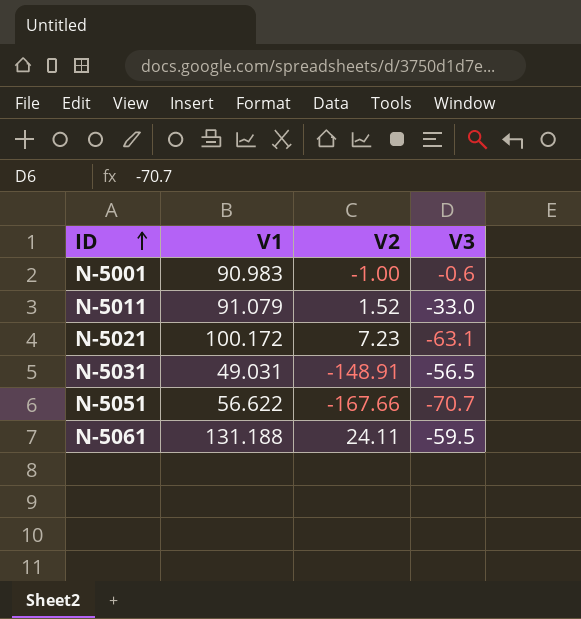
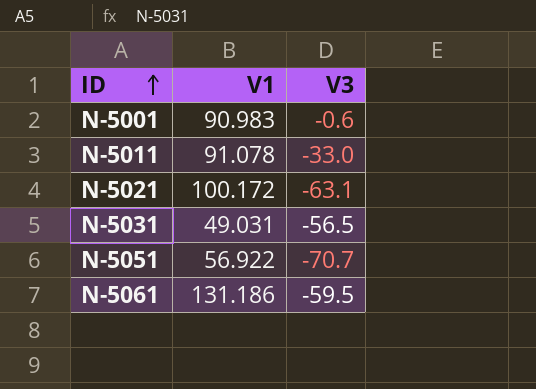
column V2 | position: 3 -> none
N-5011 | V1: 91.079 -> 91.078
N-5051 | V1: 56.622 -> 56.922
N-5061 | V1: 131.188 -> 131.186

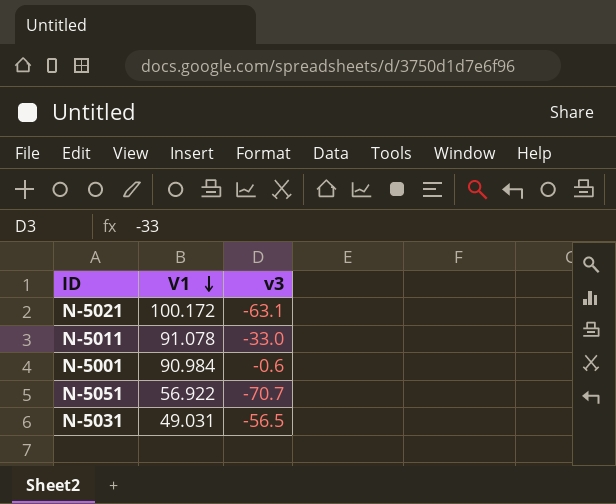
row order: ID ascending -> V1 descending
column name: V3 -> v3
row N-5061: 131.186 | -59.5 -> none
N-5001 | V1: 90.983 -> 90.984

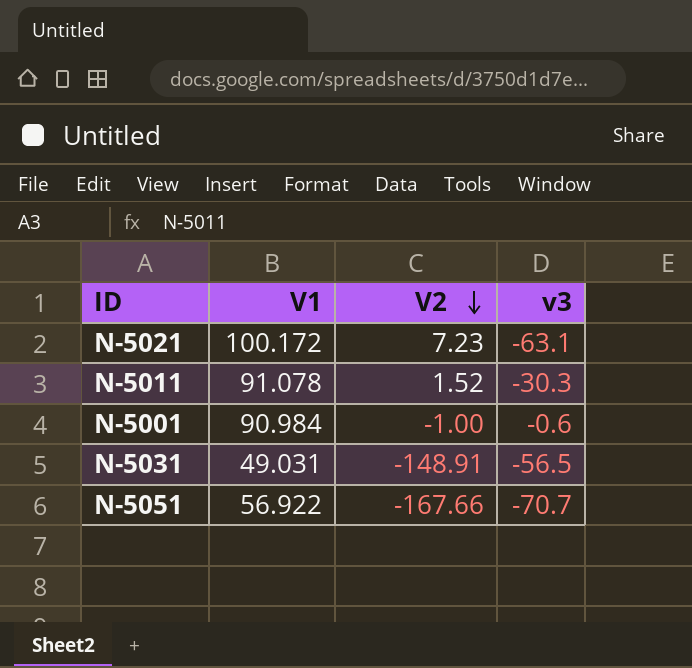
row order: V1 descending -> V2 descending
column V2 | position: none -> 3
N-5011 | v3: -33.0 -> -30.3

